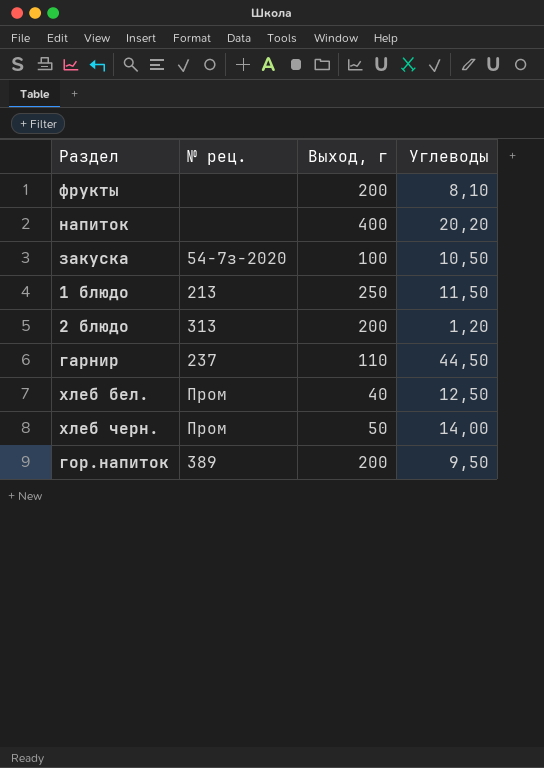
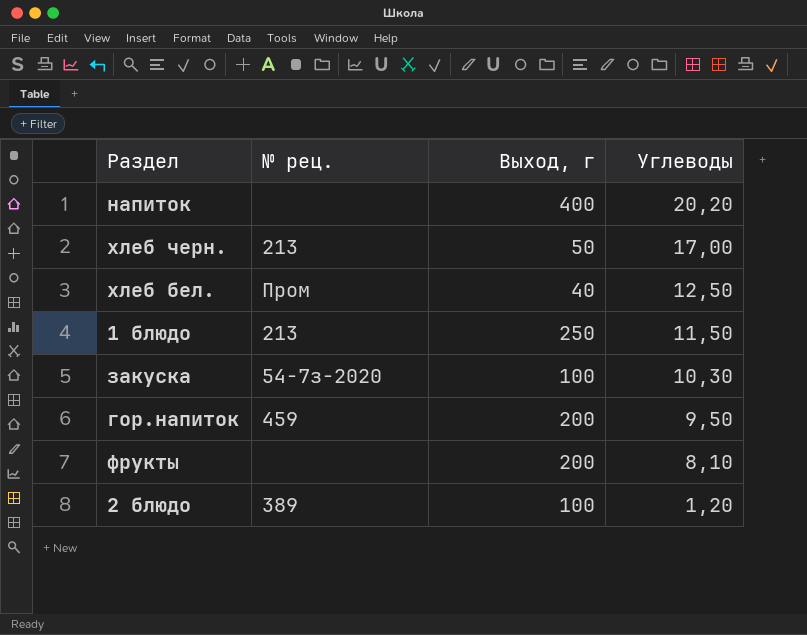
row order: none -> Углеводы descending
row гарнир: 237 | 110 | 44,50 -> none
хлеб черн. | № рец.: Пром -> 213
хлеб черн. | Углеводы: 14,00 -> 17,00
закуска | Углеводы: 10,50 -> 10,30
гор.напиток | № рец.: 389 -> 459
2 блюдо | № рец.: 313 -> 389
2 блюдо | Выход, г: 200 -> 100

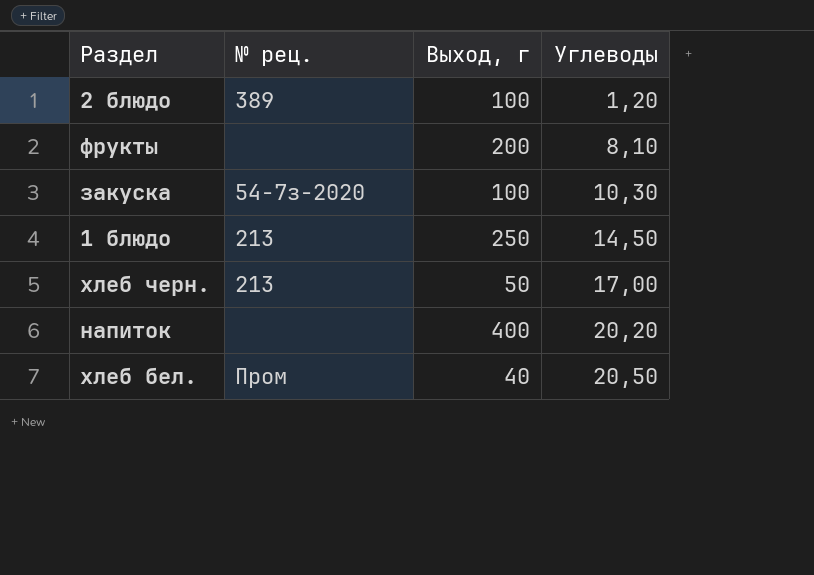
row order: Углеводы descending -> Углеводы ascending
row гор.напиток: 459 | 200 | 9,50 -> none
1 блюдо | Углеводы: 11,50 -> 14,50
хлеб бел. | Углеводы: 12,50 -> 20,50

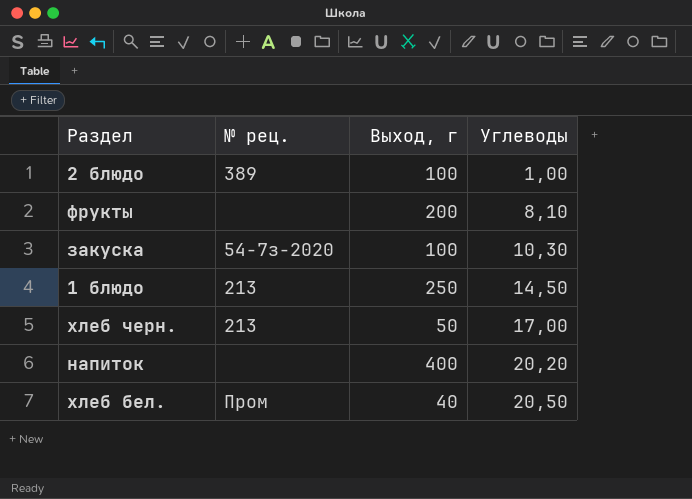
2 блюдо | Углеводы: 1,20 -> 1,00

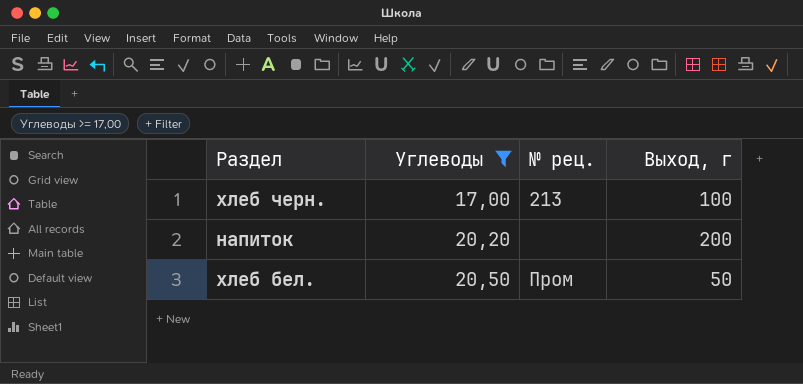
filter: none -> Углеводы >= 17,00
column Углеводы | position: 4 -> 2
хлеб черн. | Выход, г: 50 -> 100
напиток | Выход, г: 400 -> 200
хлеб бел. | Выход, г: 40 -> 50

